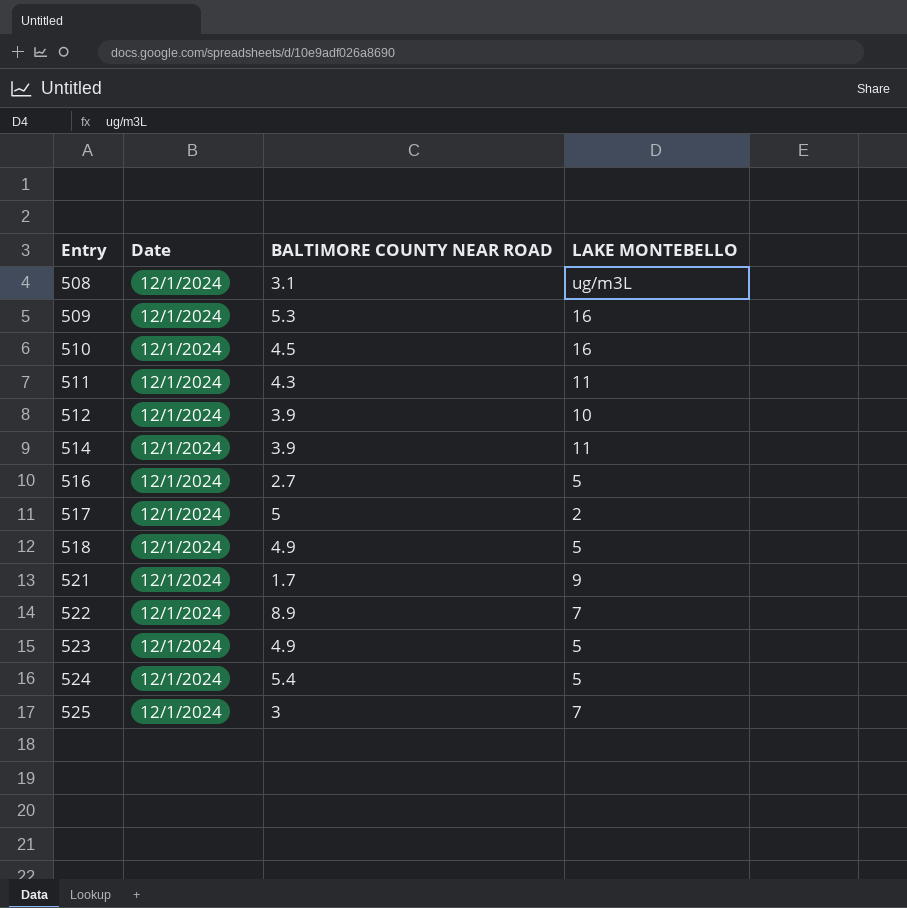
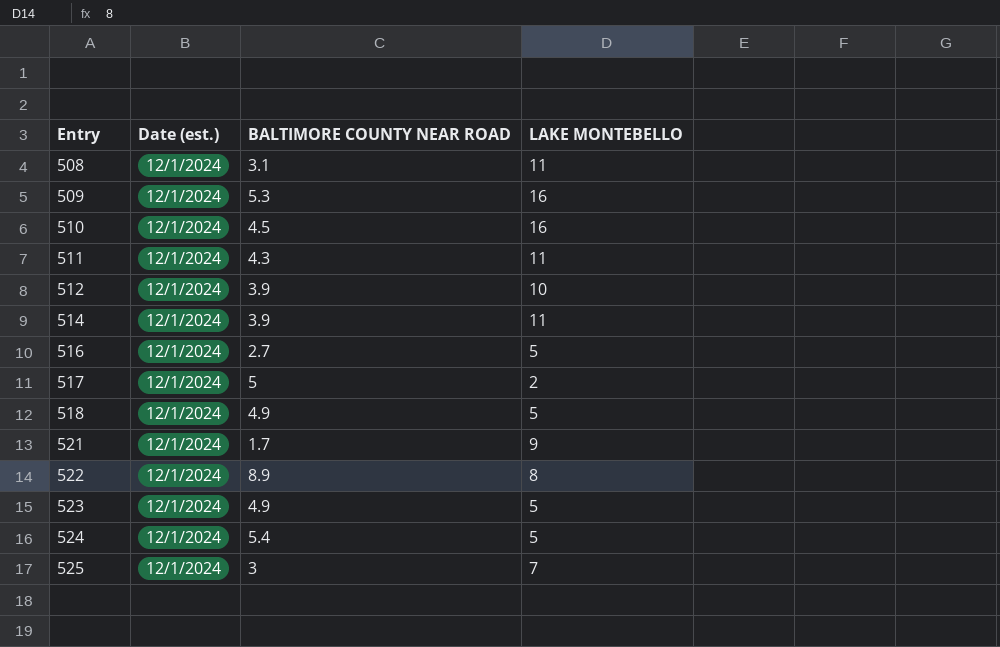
column name: Date -> Date (est.)
508 | LAKE MONTEBELLO: ug/m3L -> 11
522 | LAKE MONTEBELLO: 7 -> 8

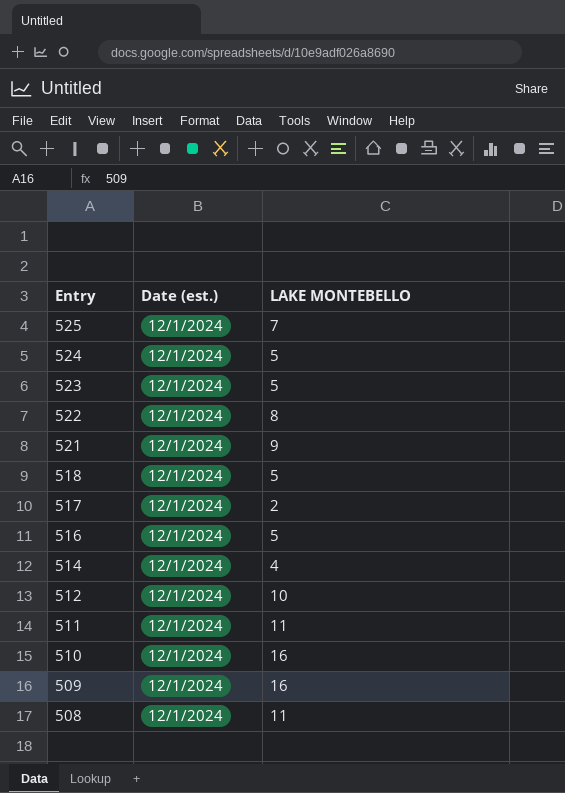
row order: Entry ascending -> Entry descending
column BALTIMORE COUNTY NEAR ROAD | position: 3 -> none
514 | LAKE MONTEBELLO: 11 -> 4

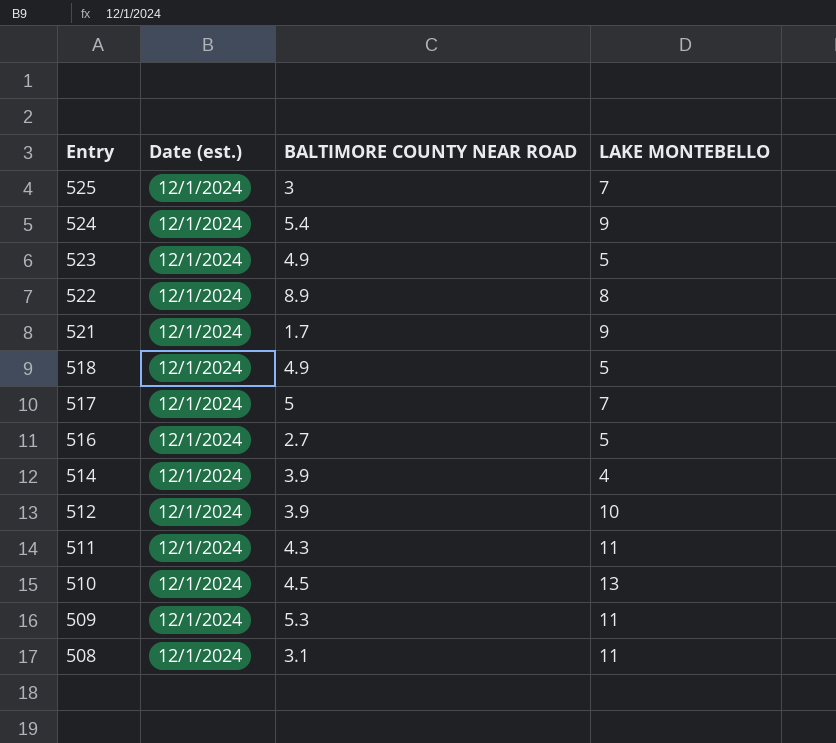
column BALTIMORE COUNTY NEAR ROAD | position: none -> 3
524 | LAKE MONTEBELLO: 5 -> 9
517 | LAKE MONTEBELLO: 2 -> 7
510 | LAKE MONTEBELLO: 16 -> 13
509 | LAKE MONTEBELLO: 16 -> 11

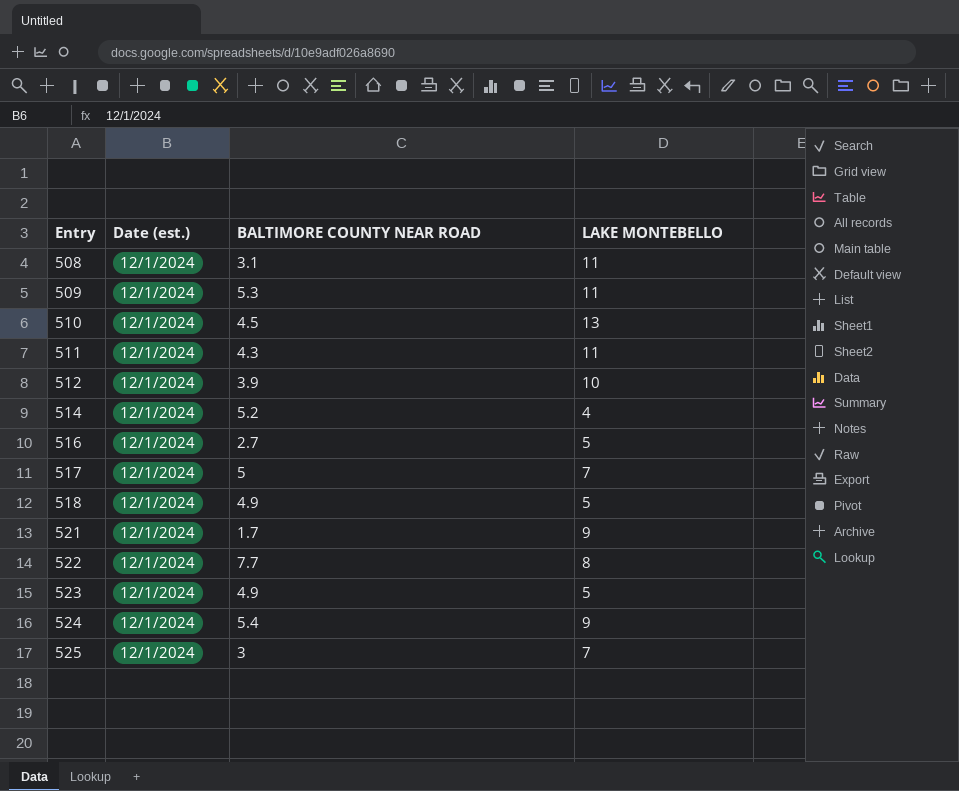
row order: Entry descending -> Entry ascending
514 | BALTIMORE COUNTY NEAR ROAD: 3.9 -> 5.2
522 | BALTIMORE COUNTY NEAR ROAD: 8.9 -> 7.7

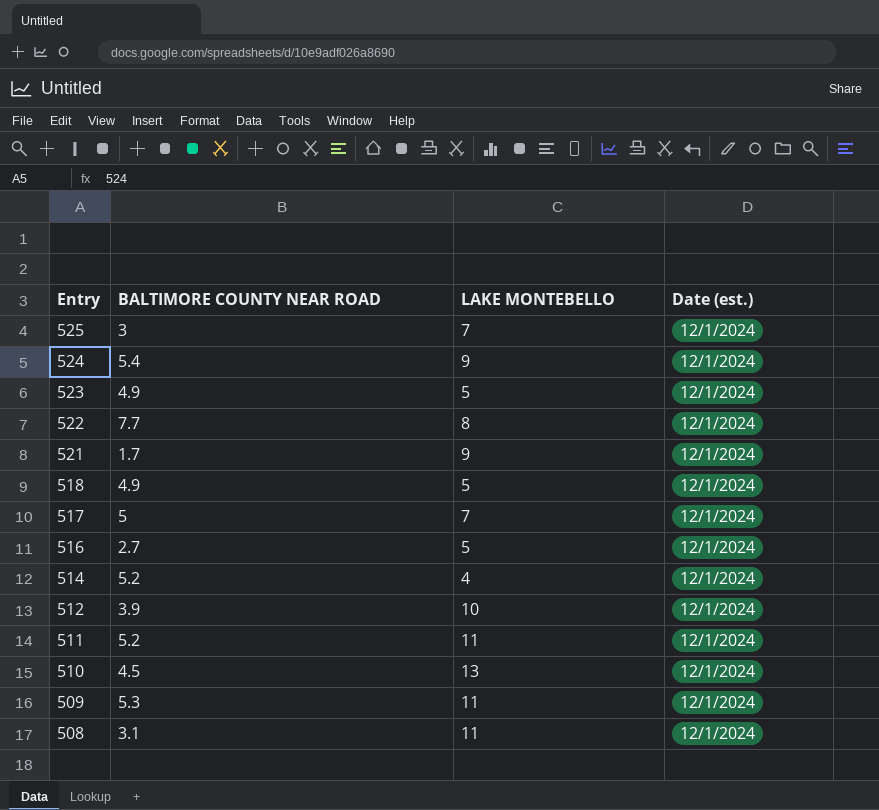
row order: Entry ascending -> Entry descending
column Date (est.) | position: 2 -> 4
511 | BALTIMORE COUNTY NEAR ROAD: 4.3 -> 5.2

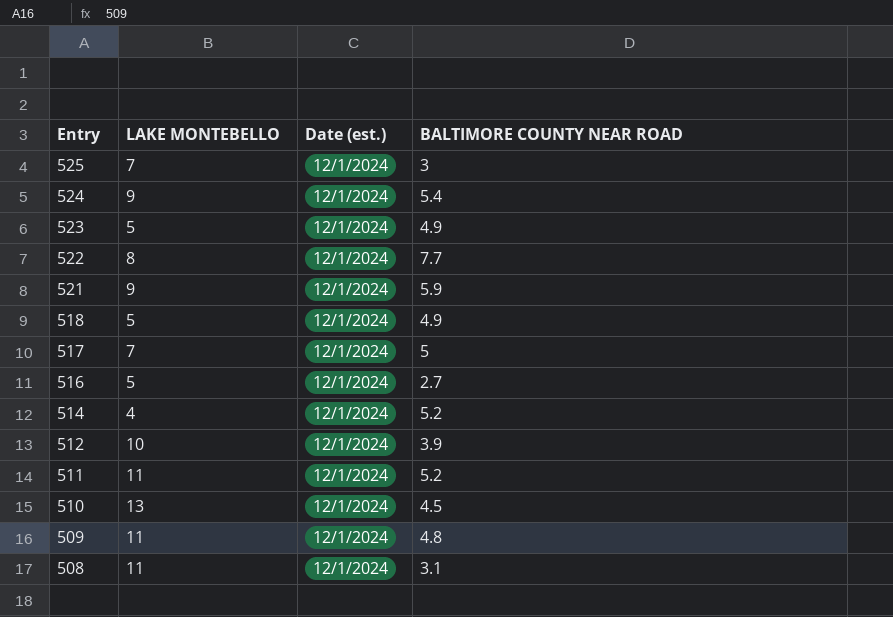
column BALTIMORE COUNTY NEAR ROAD | position: 2 -> 4
521 | BALTIMORE COUNTY NEAR ROAD: 1.7 -> 5.9
509 | BALTIMORE COUNTY NEAR ROAD: 5.3 -> 4.8

